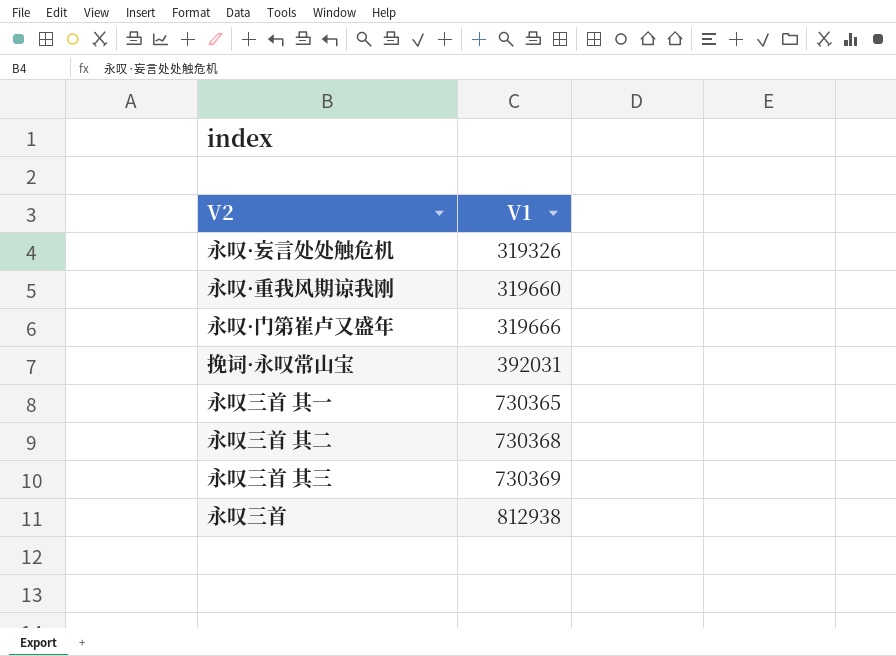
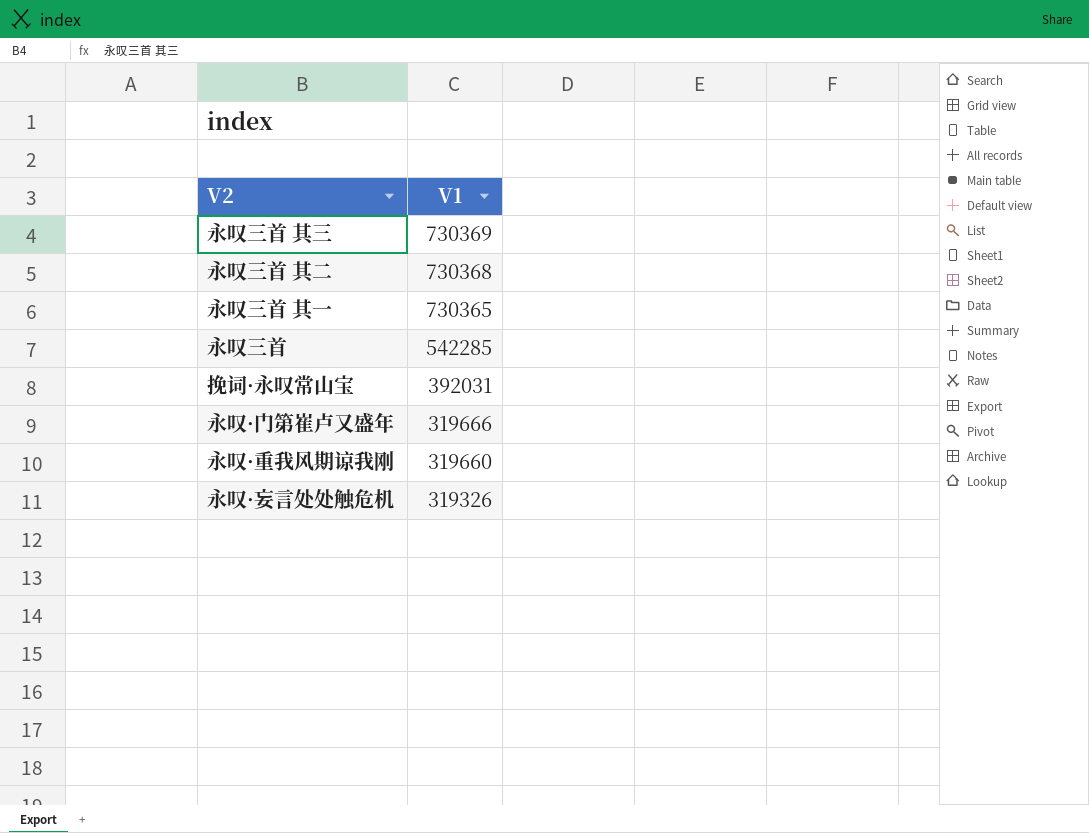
row order: V1 ascending -> V1 descending
永叹三首 | V1: 812938 -> 542285

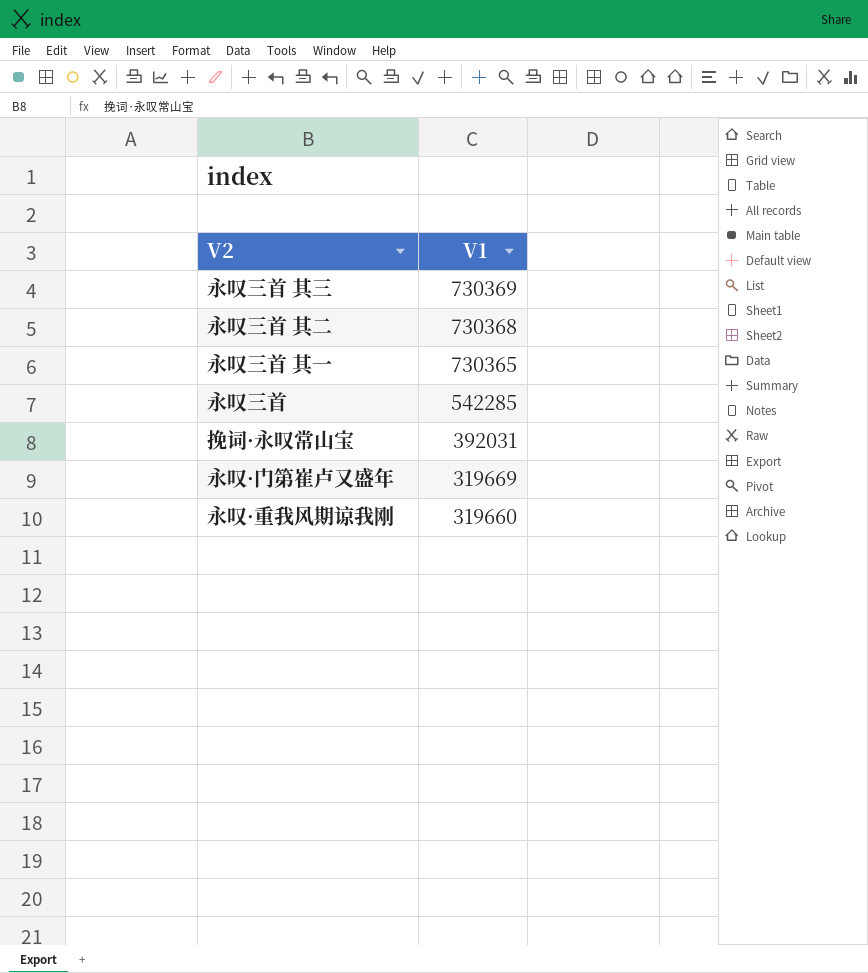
row 永叹·妄言处处触危机: 319326 -> none
永叹·门第崔卢又盛年 | V1: 319666 -> 319669

